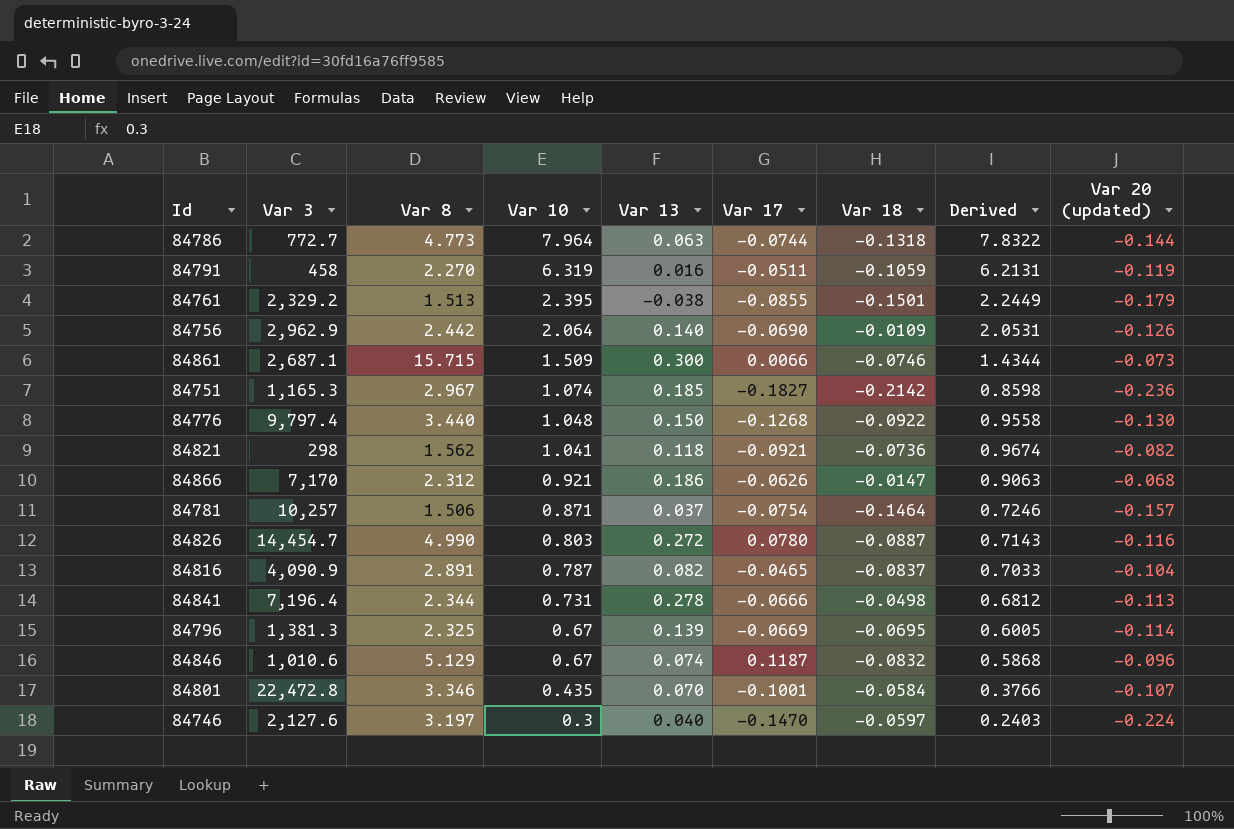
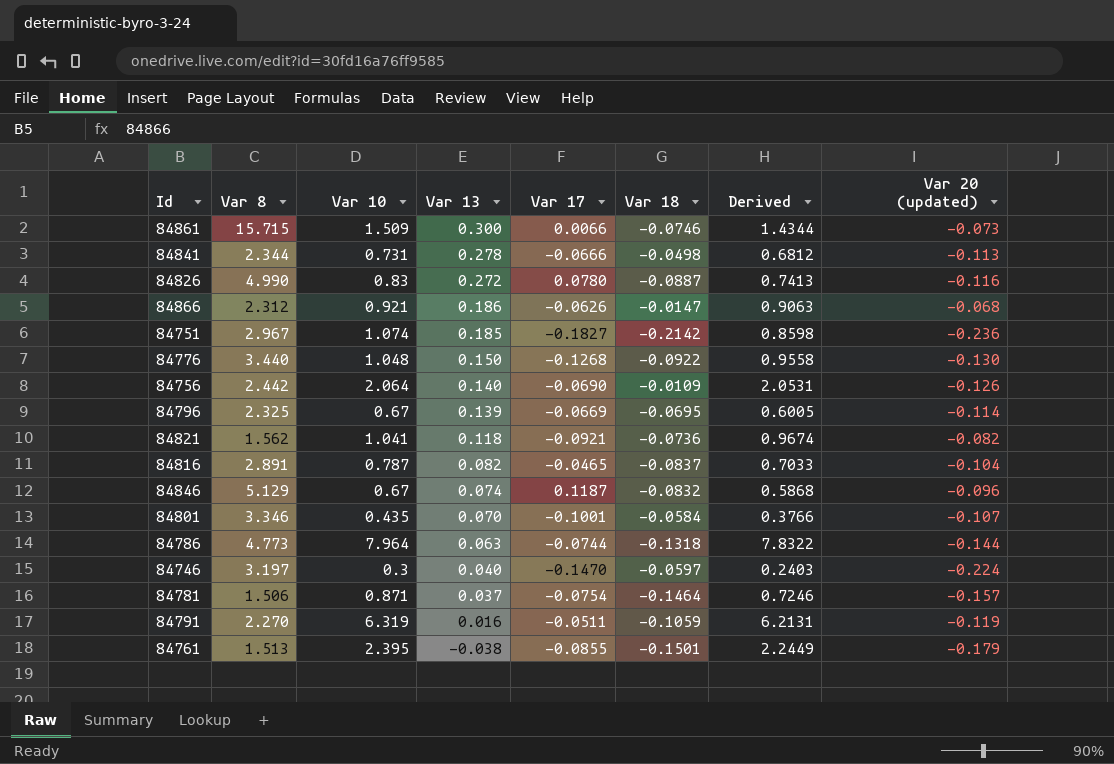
row order: Var 10 descending -> Var 13 descending
column Var 3 | position: 2 -> none
84826 | Var 10: 0.803 -> 0.83
84826 | Derived: 0.7143 -> 0.7413

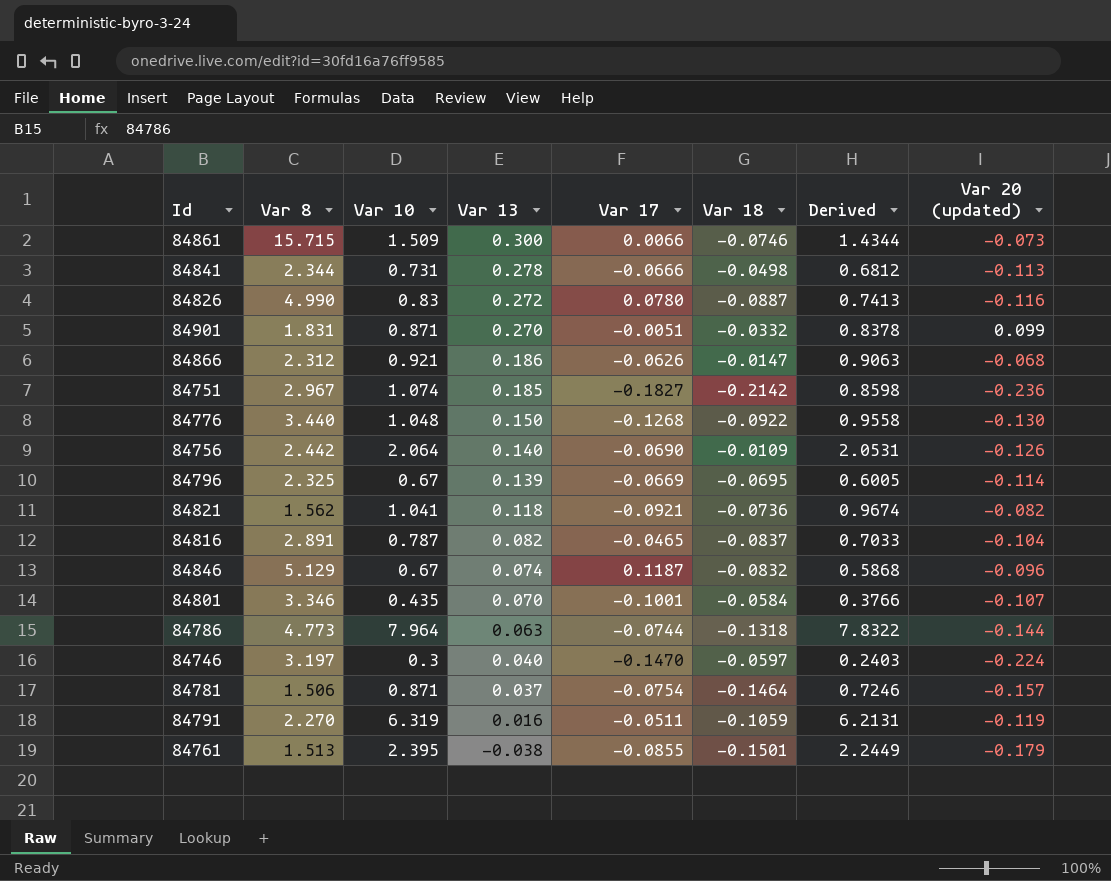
row 84901: none -> 1.831 | 0.871 | 0.270 | -0.0051 | -0.0332 | 0.8378 | 0.099

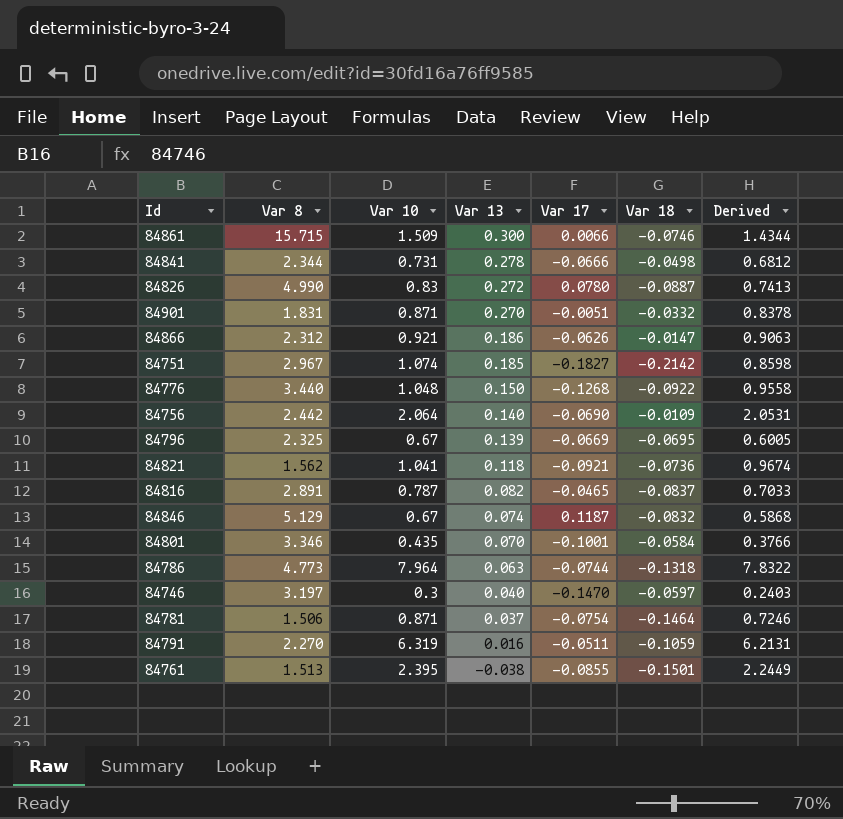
column Var 20 (updated) | position: 8 -> none

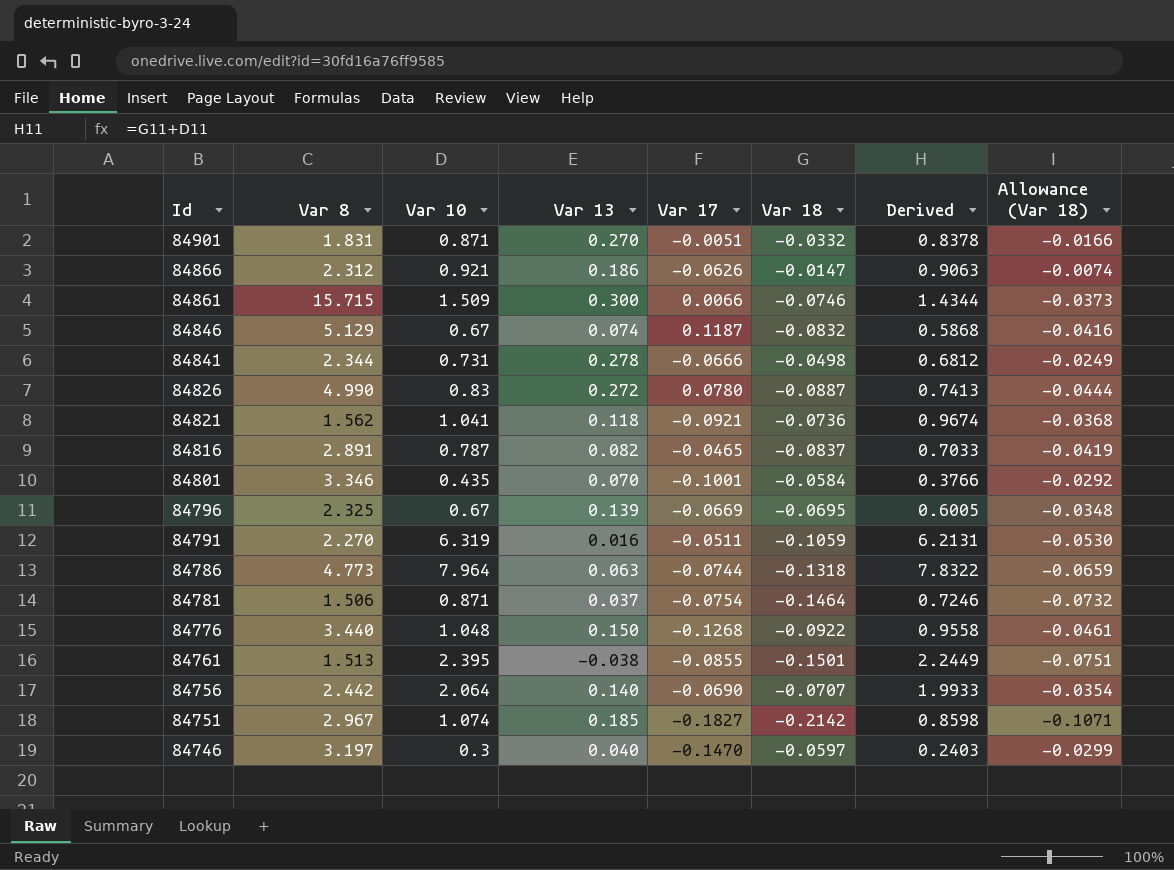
row order: Var 13 descending -> Id descending
column Allowance (Var 18) | formula: none -> [Var 18] * 0.5
84756 | Var 18: -0.0109 -> -0.0707
84756 | Derived: 2.0531 -> 1.9933

